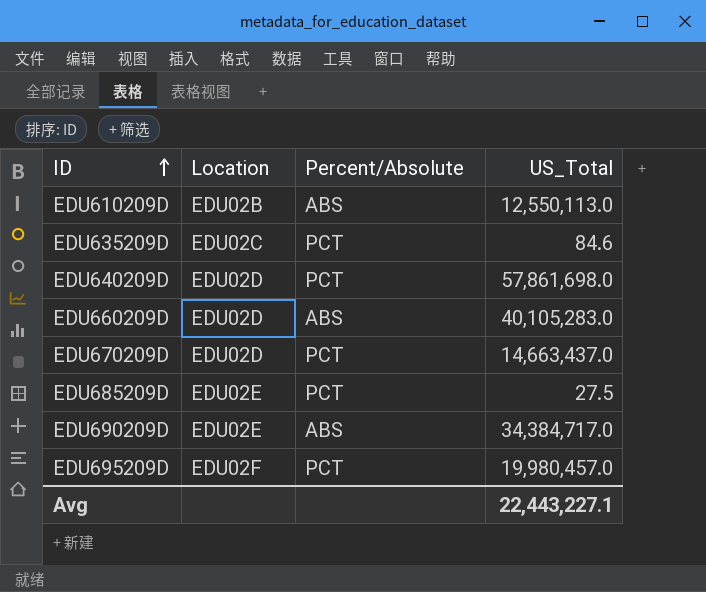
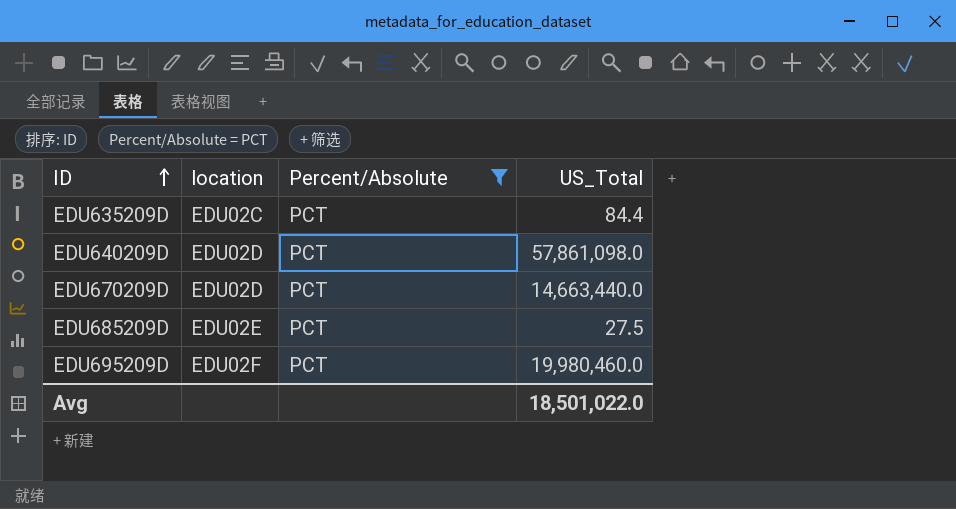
filter: none -> Percent/Absolute = PCT
column name: Location -> location
EDU635209D | US_Total: 84.6 -> 84.4
EDU640209D | US_Total: 57,861,698.0 -> 57,861,098.0
EDU670209D | US_Total: 14,663,437.0 -> 14,663,440.0
EDU695209D | US_Total: 19,980,457.0 -> 19,980,460.0
Avg | US_Total: 22,443,227.1 -> 18,501,022.0

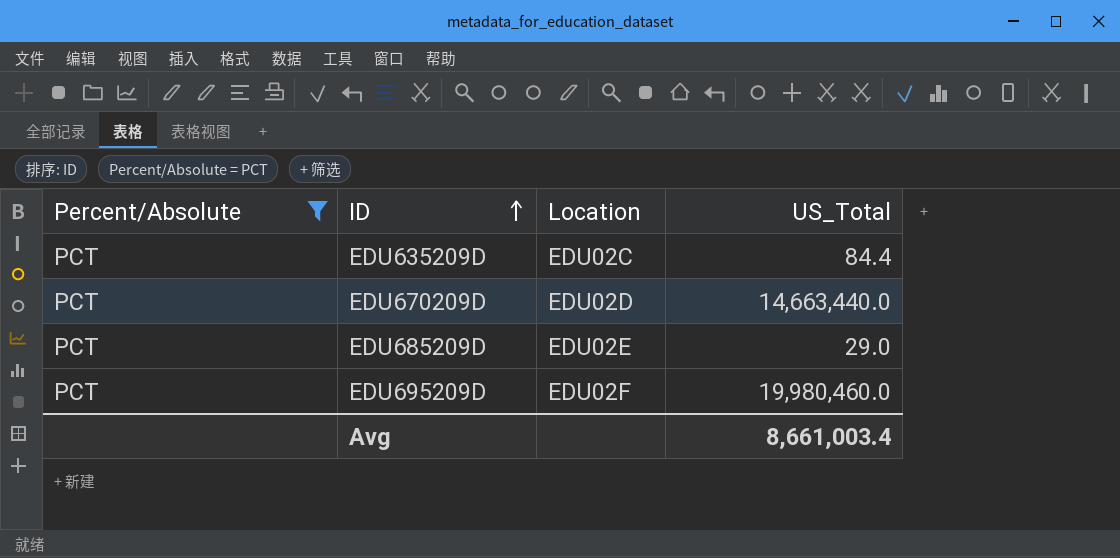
column Percent/Absolute | position: 3 -> 1
column name: location -> Location
row EDU640209D: EDU02D | PCT | 57,861,098.0 -> none
EDU685209D | US_Total: 27.5 -> 29.0
Avg | US_Total: 18,501,022.0 -> 8,661,003.4

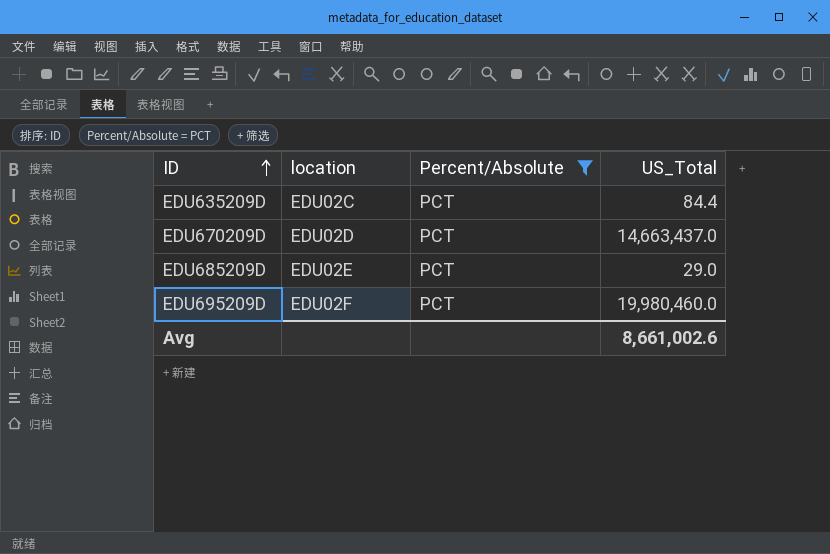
column name: Location -> location
column Percent/Absolute | position: 1 -> 3
EDU670209D | US_Total: 14,663,440.0 -> 14,663,437.0
Avg | US_Total: 8,661,003.4 -> 8,661,002.6

